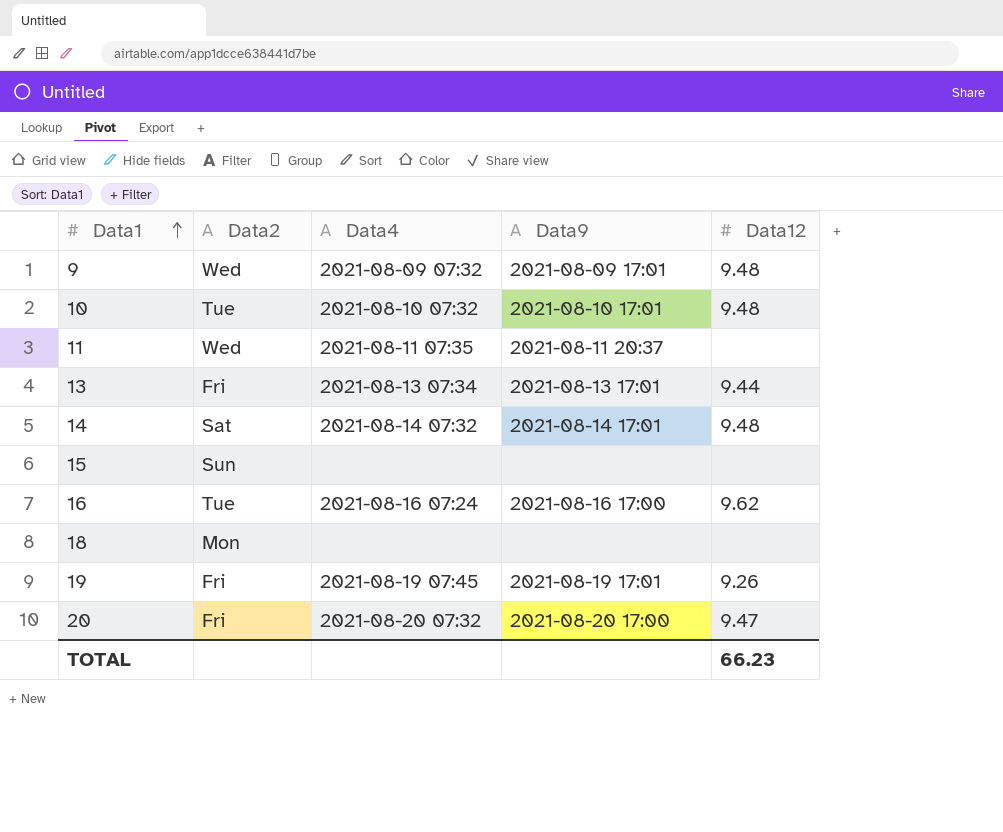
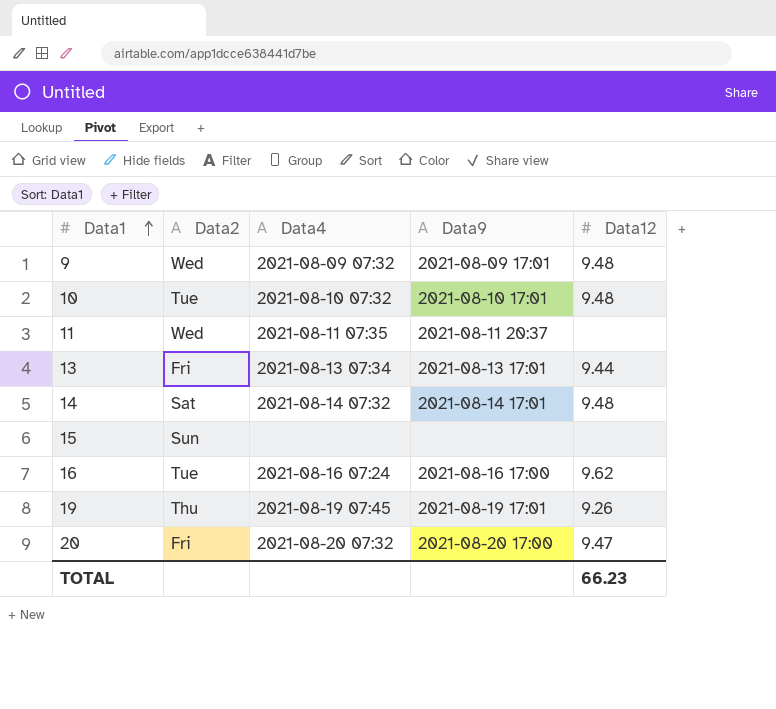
row 18: Mon | none | none | none -> none
19 | Data2: Fri -> Thu

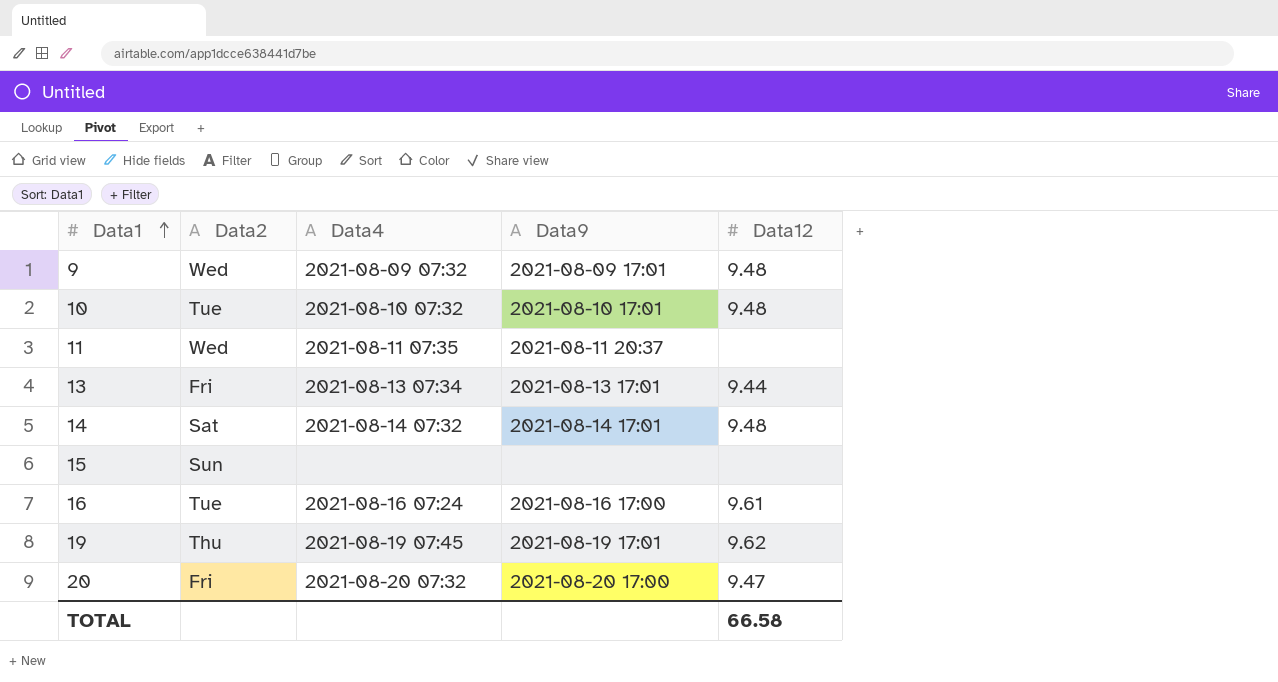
16 | Data12: 9.62 -> 9.61
19 | Data12: 9.26 -> 9.62
TOTAL | Data12: 66.23 -> 66.58

